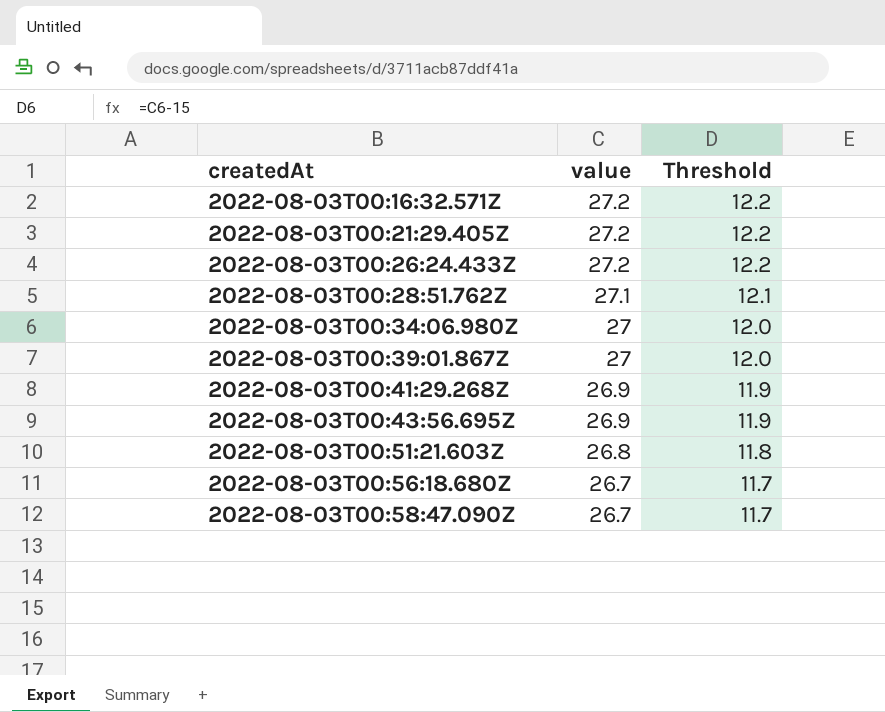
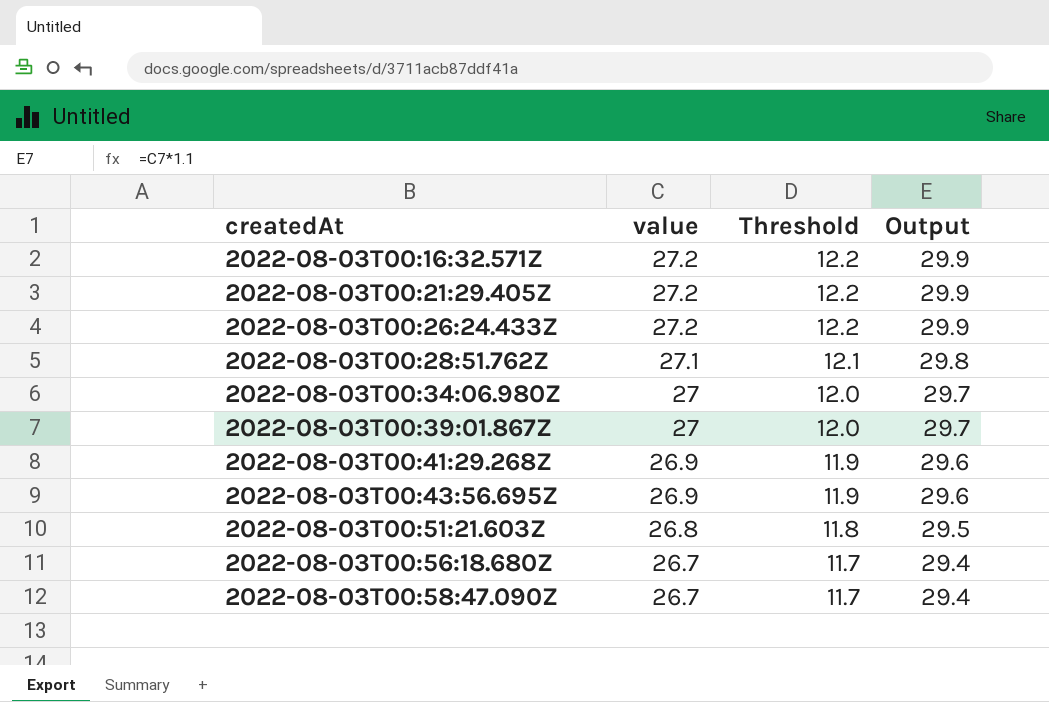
column Output | formula: none -> [value] * 1.1

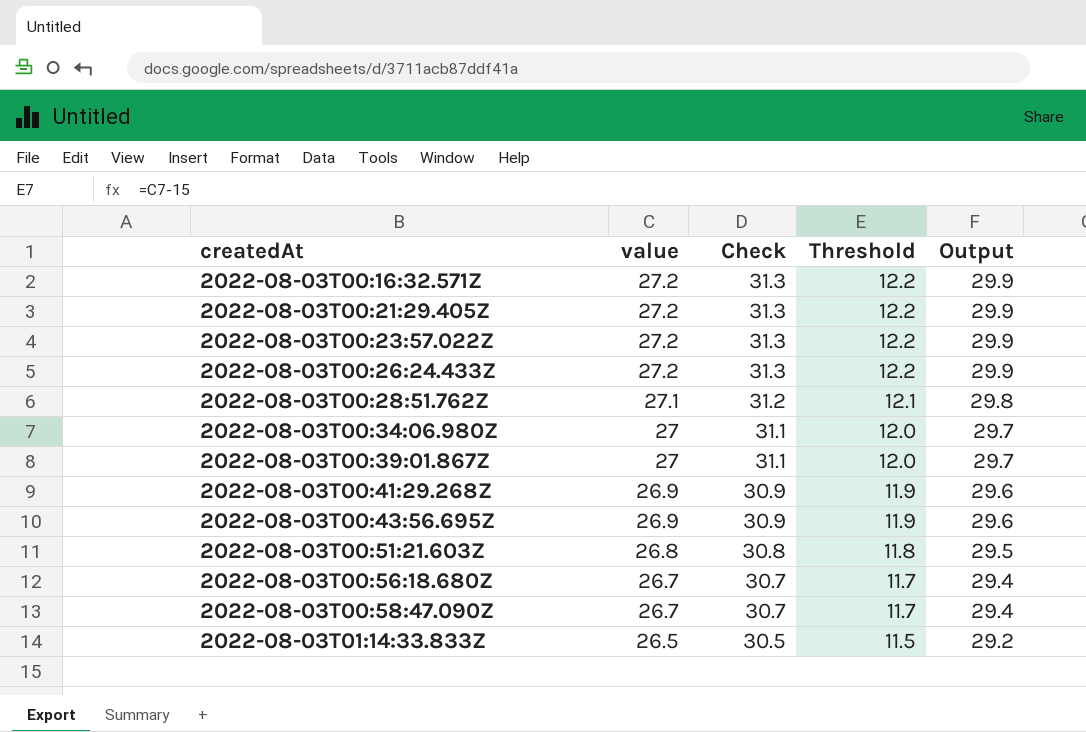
column Check | formula: none -> [value] * 1.15
row 2022-08-03T00:23:57.022Z: none -> 27.2 | 31.3 | 12.2 | 29.9
row 2022-08-03T01:14:33.833Z: none -> 26.5 | 30.5 | 11.5 | 29.2

